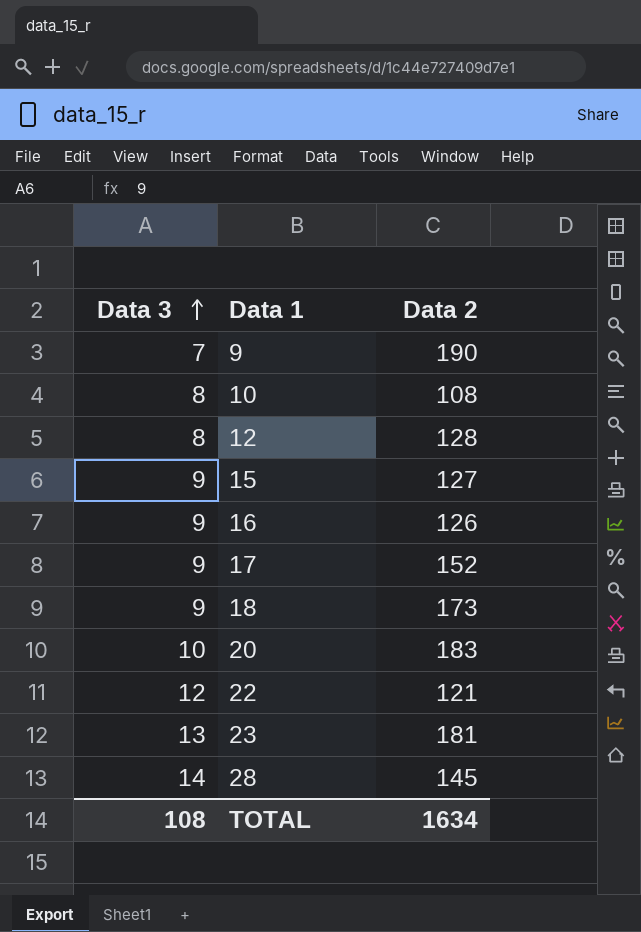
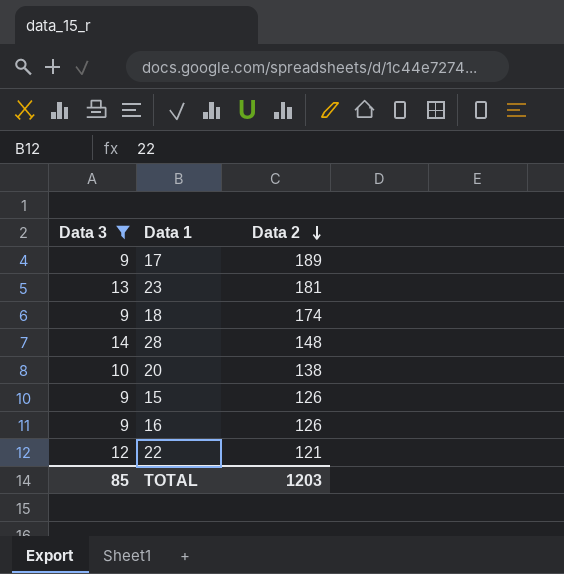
filter: none -> Data 3 >= 9
row order: Data 3 ascending -> Data 2 descending
17 | Data 2: 152 -> 189
18 | Data 2: 173 -> 174
28 | Data 2: 145 -> 148
20 | Data 2: 183 -> 138
15 | Data 2: 127 -> 126
TOTAL | Data 3: 108 -> 85
TOTAL | Data 2: 1634 -> 1203

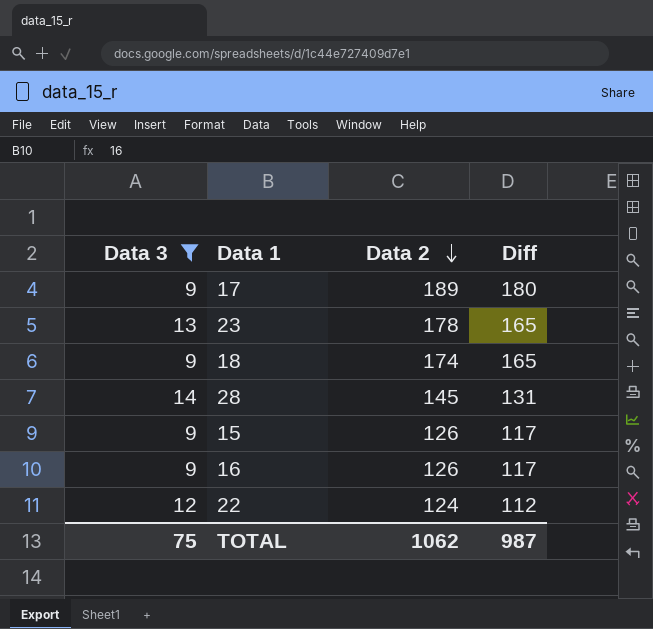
column Diff | formula: none -> [Data 2] - [Data 3]
row 20: 10 | 138 -> none
23 | Data 2: 181 -> 178
28 | Data 2: 148 -> 145
22 | Data 2: 121 -> 124
TOTAL | Data 3: 85 -> 75
TOTAL | Data 2: 1203 -> 1062

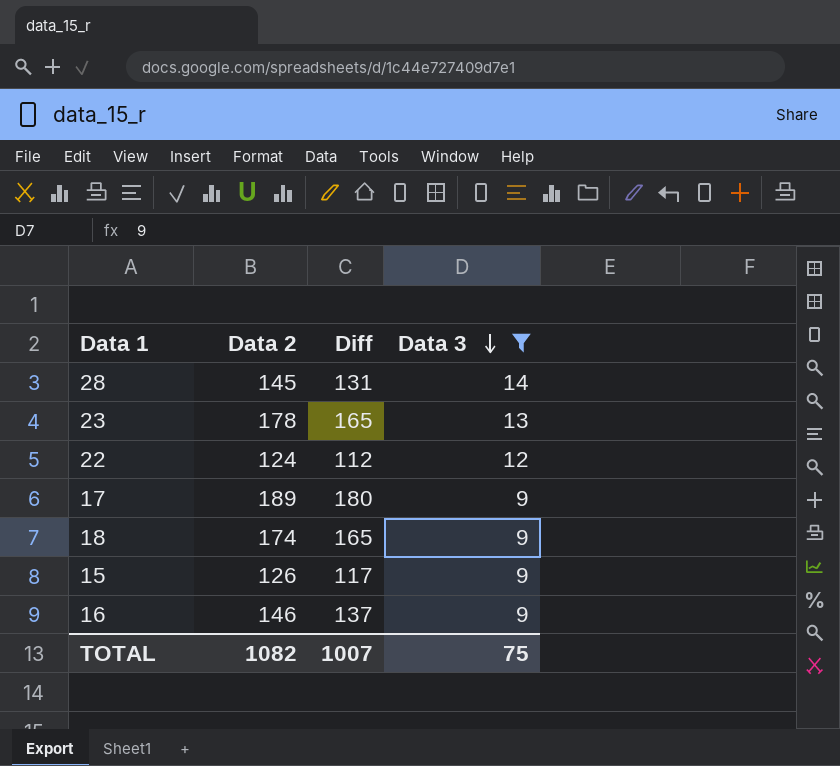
row order: Data 2 descending -> Data 3 descending
column Data 3 | position: 1 -> 4
16 | Data 2: 126 -> 146
16 | Diff: 117 -> 137
TOTAL | Data 2: 1062 -> 1082
TOTAL | Diff: 987 -> 1007

